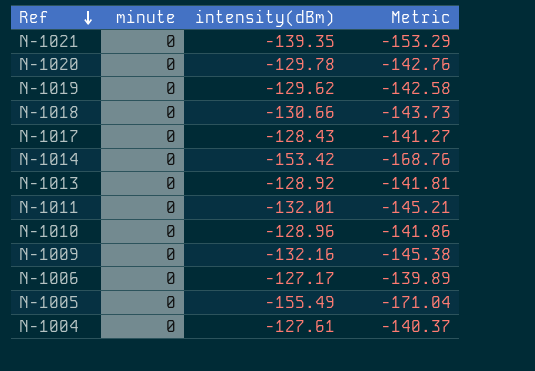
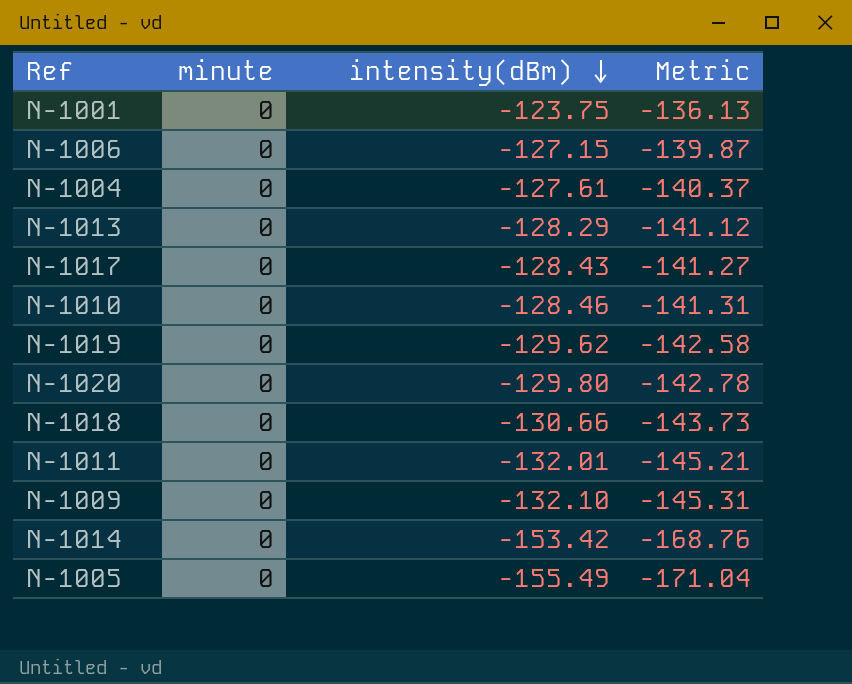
row order: Ref descending -> intensity(dBm) descending
row N-1021: 0 | -139.35 | -153.29 -> none
row N-1001: none -> 0 | -123.75 | -136.13
N-1006 | intensity(dBm): -127.17 -> -127.15
N-1006 | Metric: -139.89 -> -139.87
N-1013 | intensity(dBm): -128.92 -> -128.29
N-1013 | Metric: -141.81 -> -141.12
N-1010 | intensity(dBm): -128.96 -> -128.46
N-1010 | Metric: -141.86 -> -141.31
N-1020 | intensity(dBm): -129.78 -> -129.80
N-1020 | Metric: -142.76 -> -142.78
N-1009 | intensity(dBm): -132.16 -> -132.10
N-1009 | Metric: -145.38 -> -145.31

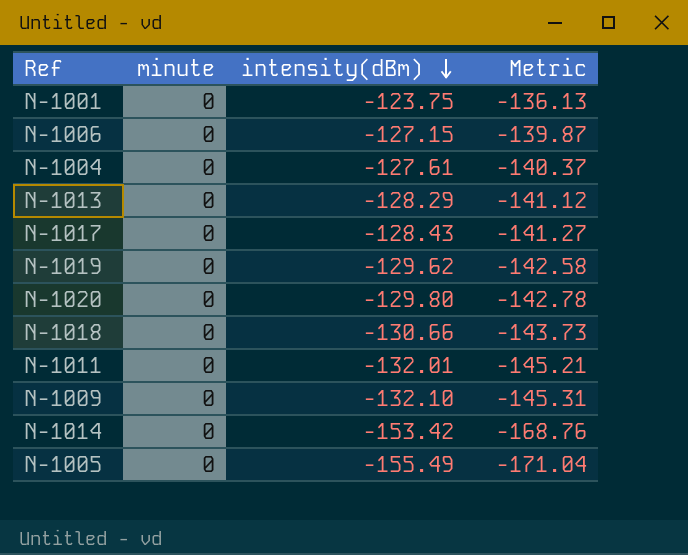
row N-1010: 0 | -128.46 | -141.31 -> none

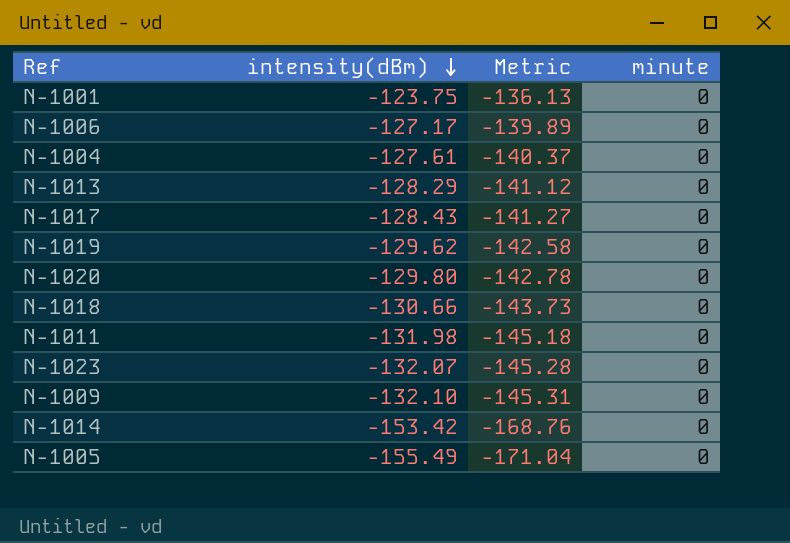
column minute | position: 2 -> 4
N-1006 | intensity(dBm): -127.15 -> -127.17
N-1006 | Metric: -139.87 -> -139.89
N-1011 | intensity(dBm): -132.01 -> -131.98
N-1011 | Metric: -145.21 -> -145.18
row N-1023: none -> -132.07 | -145.28 | 0

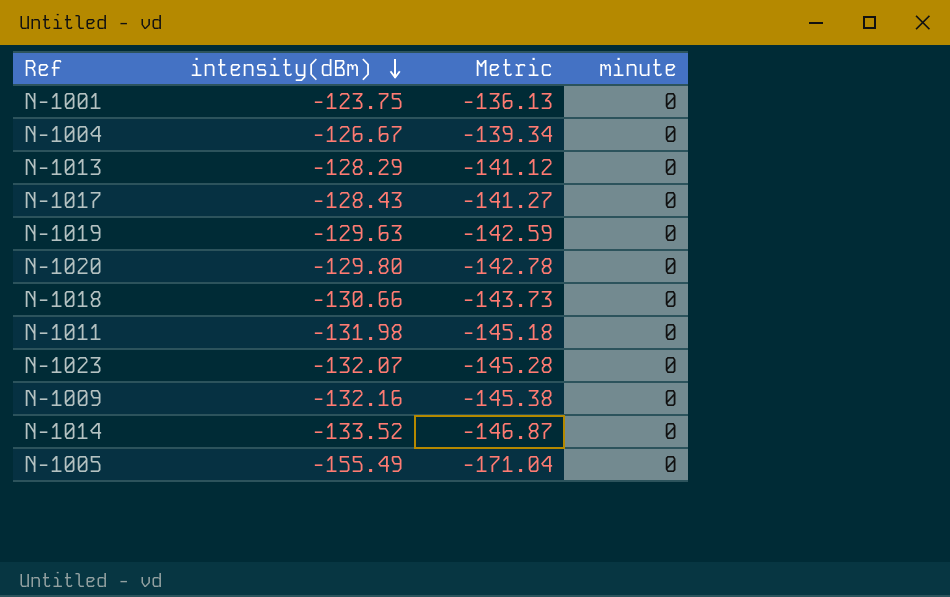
row N-1006: -127.17 | -139.89 | 0 -> none
N-1004 | intensity(dBm): -127.61 -> -126.67
N-1004 | Metric: -140.37 -> -139.34
N-1019 | intensity(dBm): -129.62 -> -129.63
N-1019 | Metric: -142.58 -> -142.59
N-1009 | intensity(dBm): -132.10 -> -132.16
N-1009 | Metric: -145.31 -> -145.38
N-1014 | intensity(dBm): -153.42 -> -133.52
N-1014 | Metric: -168.76 -> -146.87

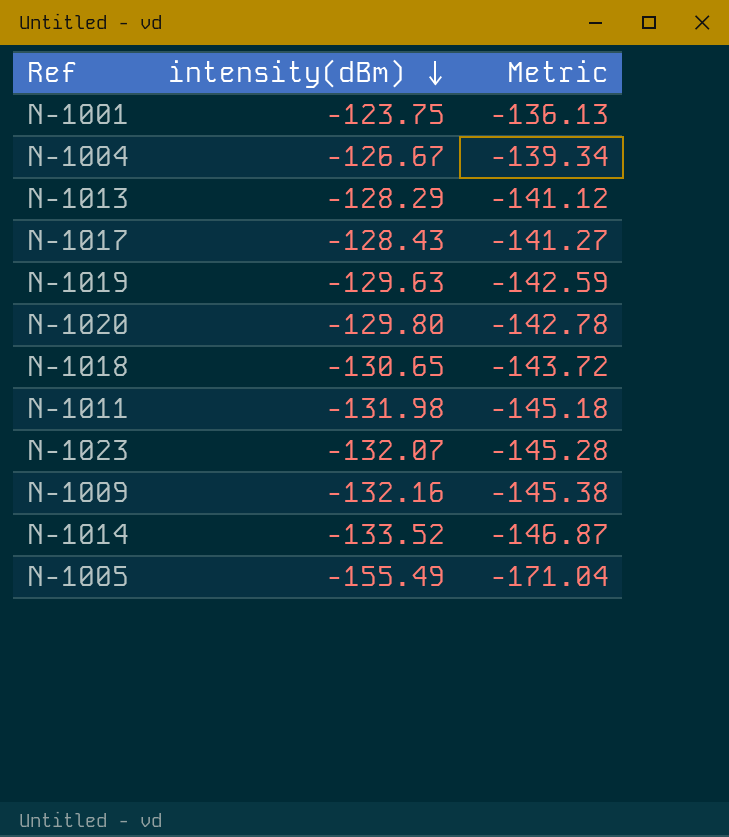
column minute | position: 4 -> none
N-1018 | intensity(dBm): -130.66 -> -130.65
N-1018 | Metric: -143.73 -> -143.72

